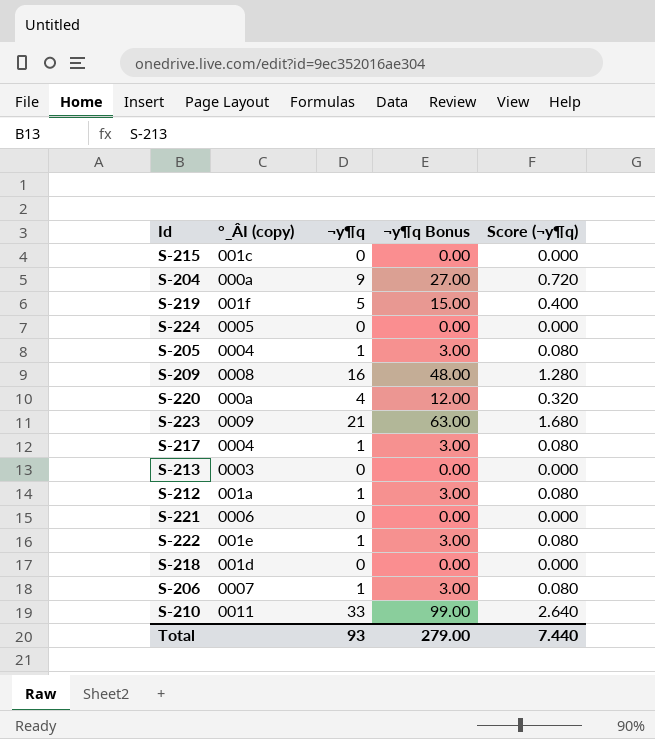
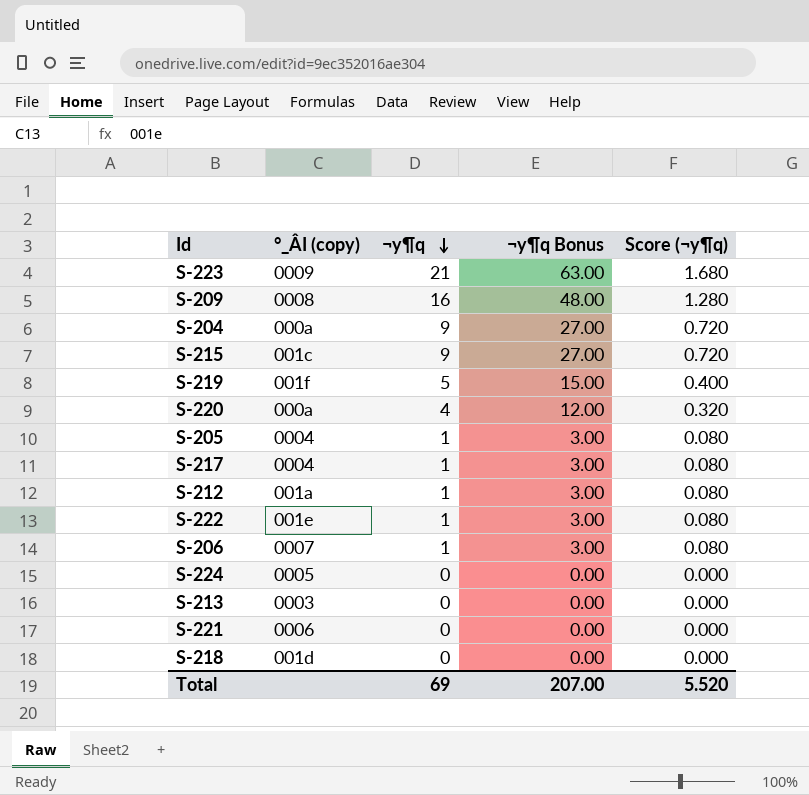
row order: none -> ¬y¶q descending
row S-210: 0011 | 33 | 99.00 | 2.640 -> none
S-215 | ¬y¶q: 0 -> 9
S-215 | ¬y¶q Bonus: 0.00 -> 27.00
S-215 | Score (¬y¶q): 0.000 -> 0.720
Total | ¬y¶q: 93 -> 69
Total | ¬y¶q Bonus: 279.00 -> 207.00
Total | Score (¬y¶q): 7.440 -> 5.520

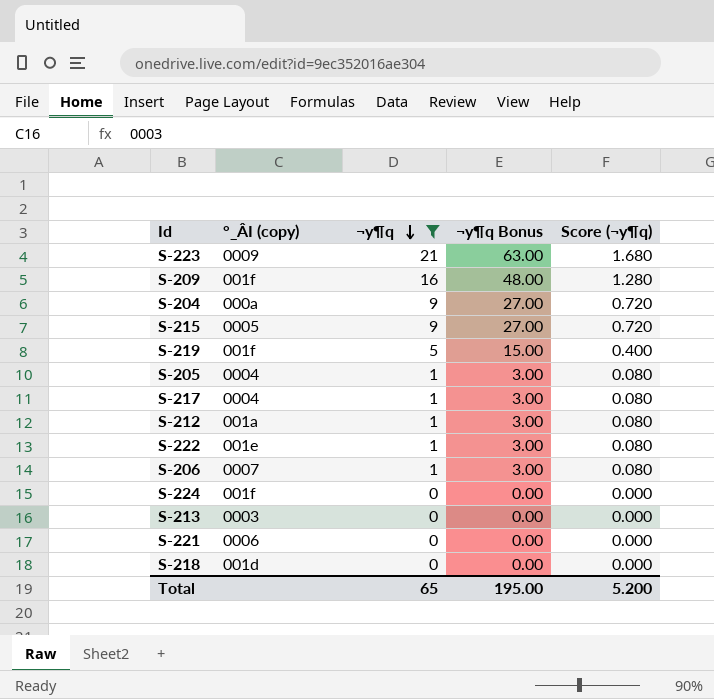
filter: none -> ¬y¶q != 4
S-209 | °_ÂI (copy): 0008 -> 001f
S-215 | °_ÂI (copy): 001c -> 0005
S-224 | °_ÂI (copy): 0005 -> 001f
Total | ¬y¶q: 69 -> 65
Total | ¬y¶q Bonus: 207.00 -> 195.00
Total | Score (¬y¶q): 5.520 -> 5.200

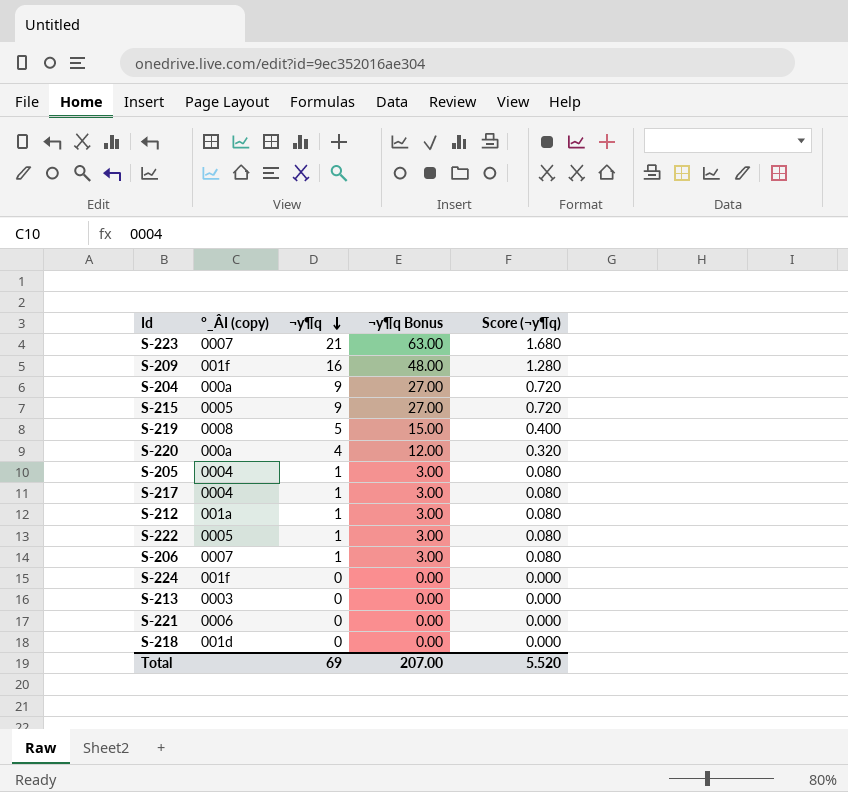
filter: ¬y¶q != 4 -> none
S-223 | °_ÂI (copy): 0009 -> 0007
S-219 | °_ÂI (copy): 001f -> 0008
S-222 | °_ÂI (copy): 001e -> 0005
Total | ¬y¶q: 65 -> 69
Total | ¬y¶q Bonus: 195.00 -> 207.00
Total | Score (¬y¶q): 5.200 -> 5.520

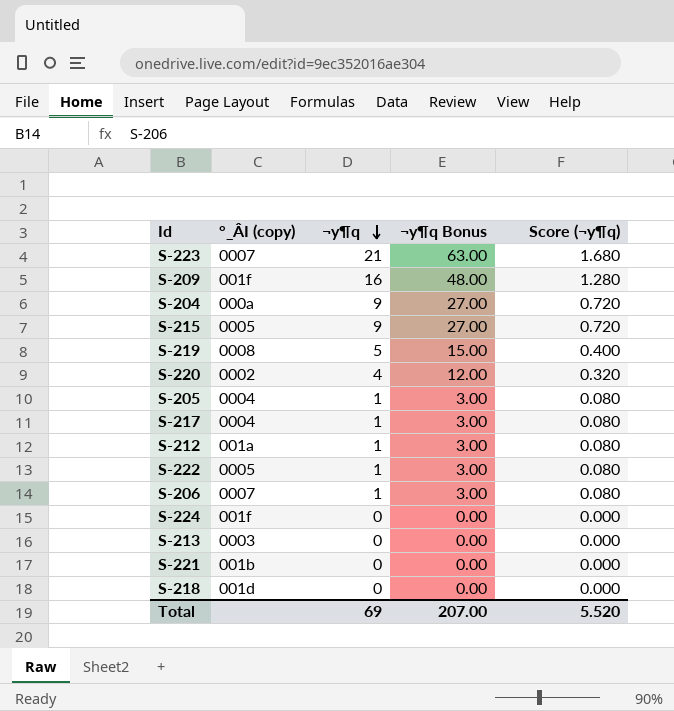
S-220 | °_ÂI (copy): 000a -> 0002
S-221 | °_ÂI (copy): 0006 -> 001b

